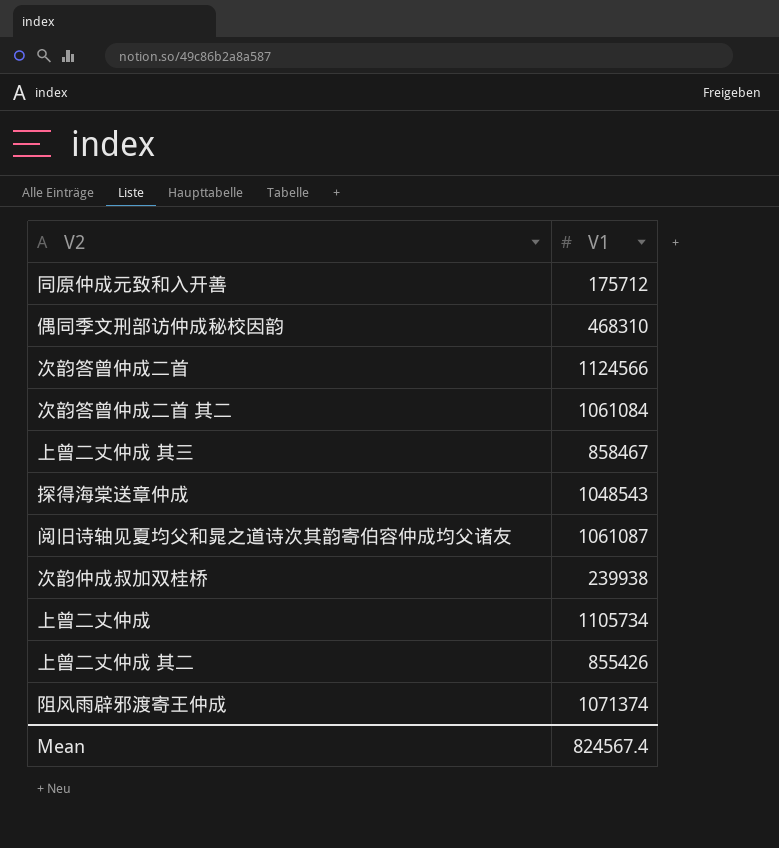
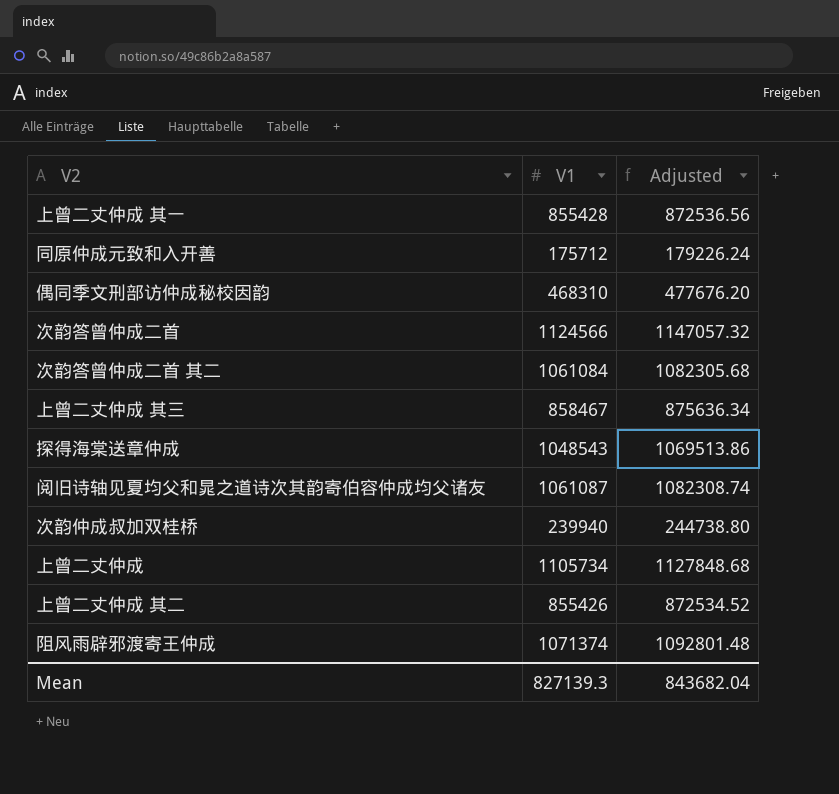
column Adjusted | formula: none -> [V1] * 1.02
row 上曾二丈仲成 其一: none -> 855428 | 872536.56
次韵仲成叔加双桂桥 | V1: 239938 -> 239940
Mean | V1: 824567.4 -> 827139.3

